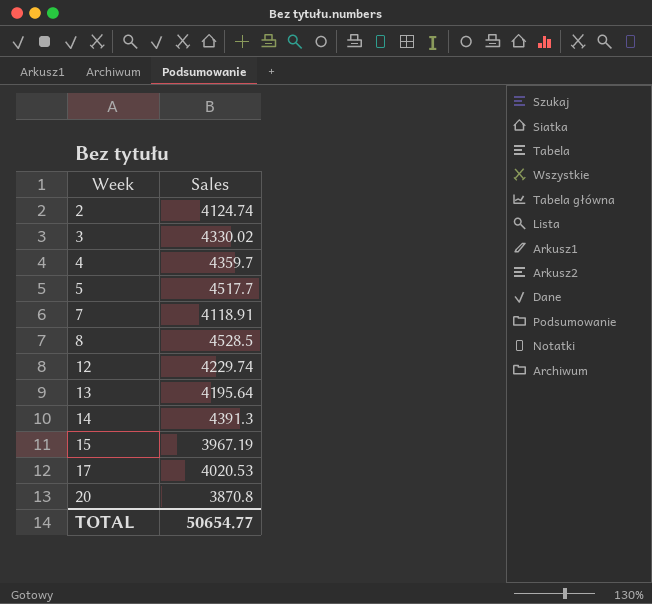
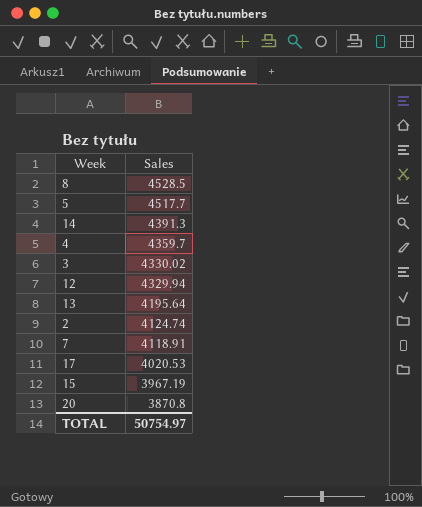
row order: Week ascending -> Sales descending
12 | Sales: 4229.74 -> 4329.94
TOTAL | Sales: 50654.77 -> 50754.97

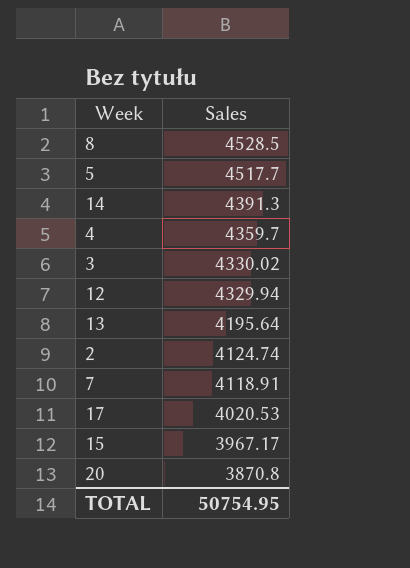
15 | Sales: 3967.19 -> 3967.17
TOTAL | Sales: 50754.97 -> 50754.95

